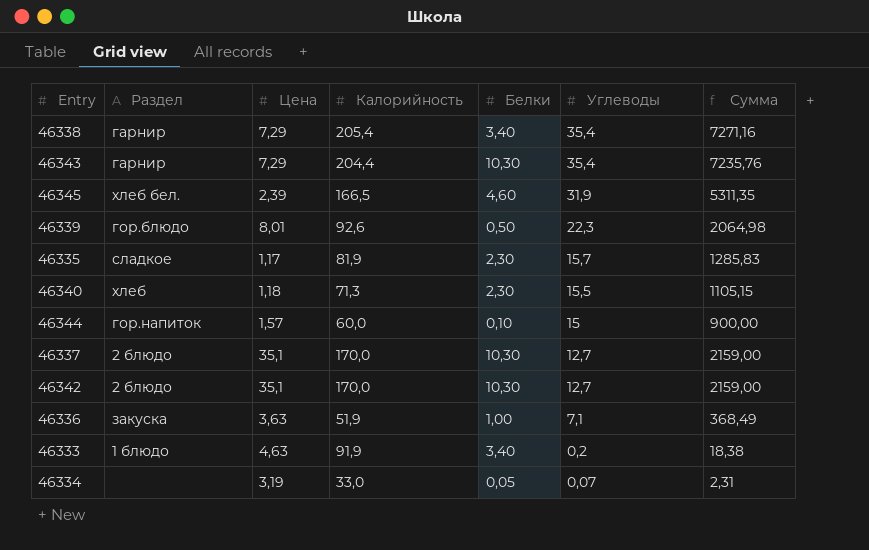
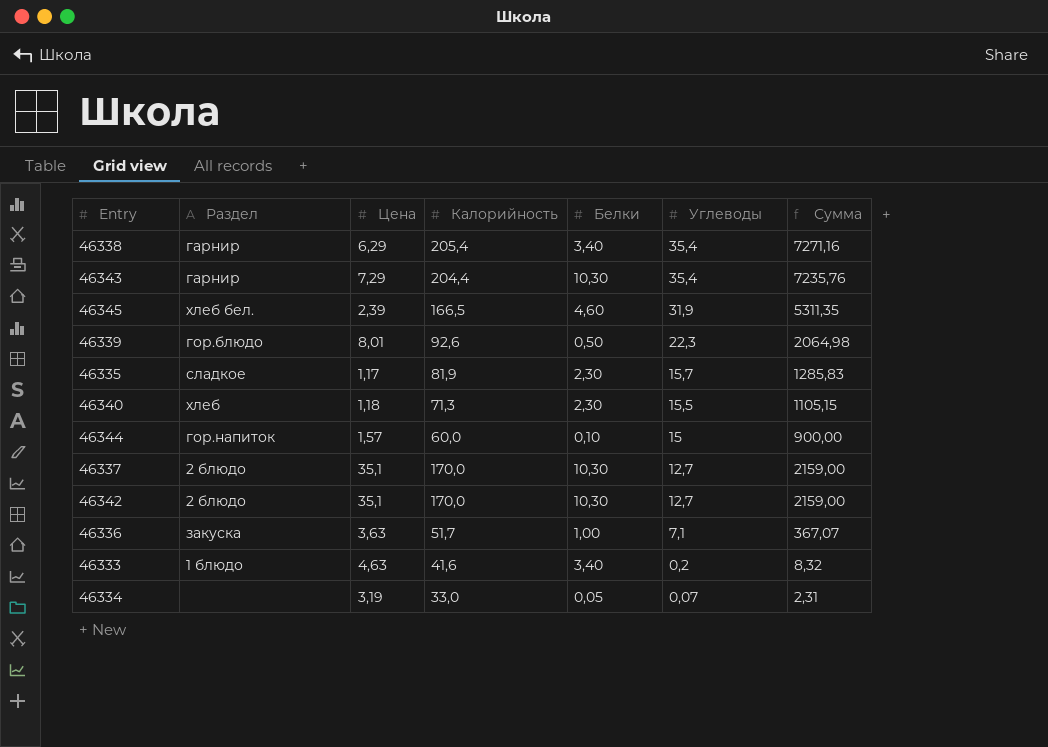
46338 | Цена: 7,29 -> 6,29
46336 | Калорийность: 51,9 -> 51,7
46336 | Сумма: 368,49 -> 367,07
46333 | Калорийность: 91,9 -> 41,6
46333 | Сумма: 18,38 -> 8,32

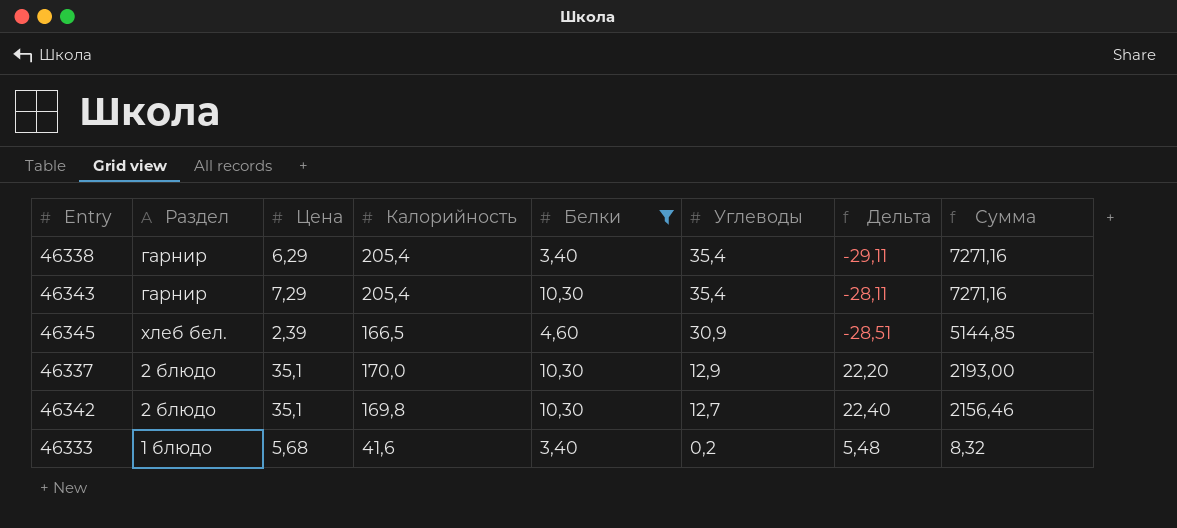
filter: none -> Белки >= 3,40
column Дельта | formula: none -> [Цена] - [Углеводы]
46343 | Калорийность: 204,4 -> 205,4
46343 | Сумма: 7235,76 -> 7271,16
46345 | Углеводы: 31,9 -> 30,9
46345 | Сумма: 5311,35 -> 5144,85
46337 | Углеводы: 12,7 -> 12,9
46337 | Сумма: 2159,00 -> 2193,00
46342 | Калорийность: 170,0 -> 169,8
46342 | Сумма: 2159,00 -> 2156,46
46333 | Цена: 4,63 -> 5,68

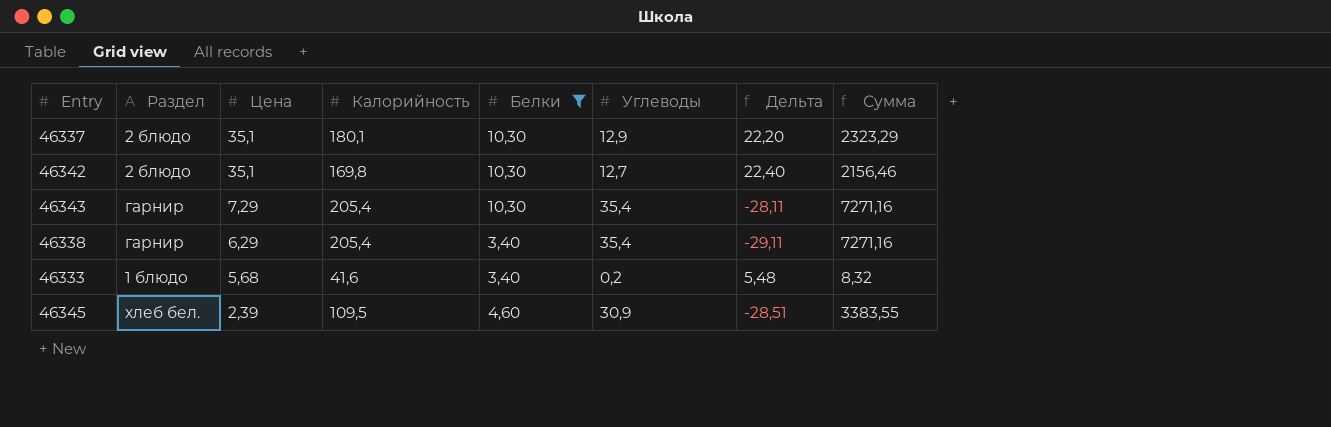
row order: Углеводы descending -> Цена descending
46337 | Калорийность: 170,0 -> 180,1
46337 | Сумма: 2193,00 -> 2323,29
46345 | Калорийность: 166,5 -> 109,5
46345 | Сумма: 5144,85 -> 3383,55

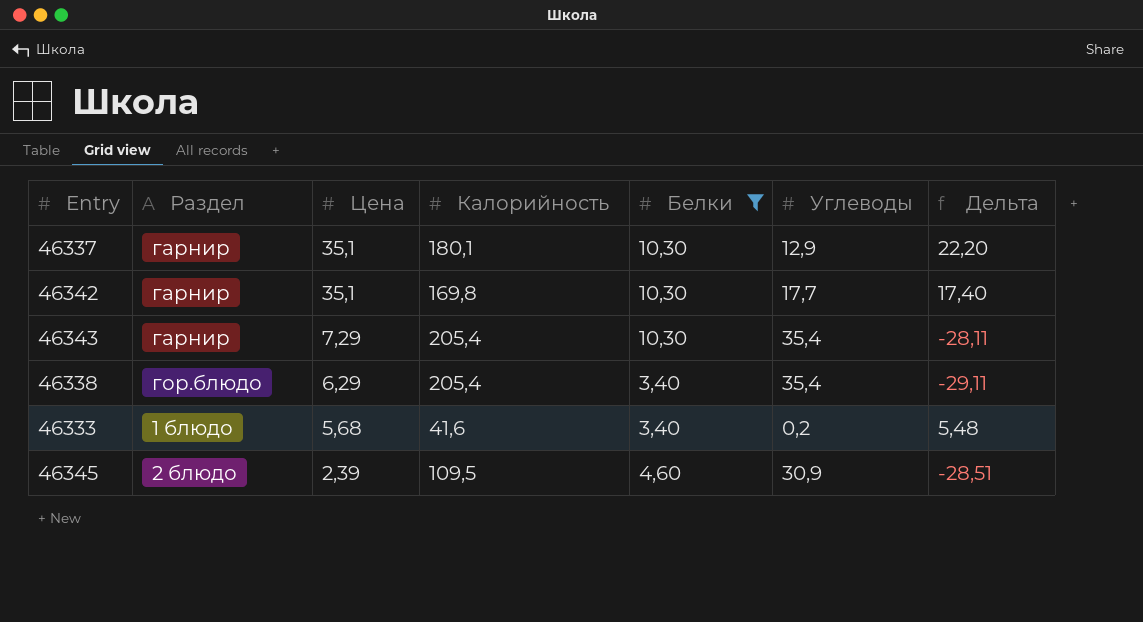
column Сумма | formula: [Калорийность] * [Углеводы] -> none
46337 | Раздел: 2 блюдо -> гарнир
46342 | Раздел: 2 блюдо -> гарнир
46342 | Углеводы: 12,7 -> 17,7
46342 | Дельта: 22,40 -> 17,40
46338 | Раздел: гарнир -> гор.блюдо
46345 | Раздел: хлеб бел. -> 2 блюдо

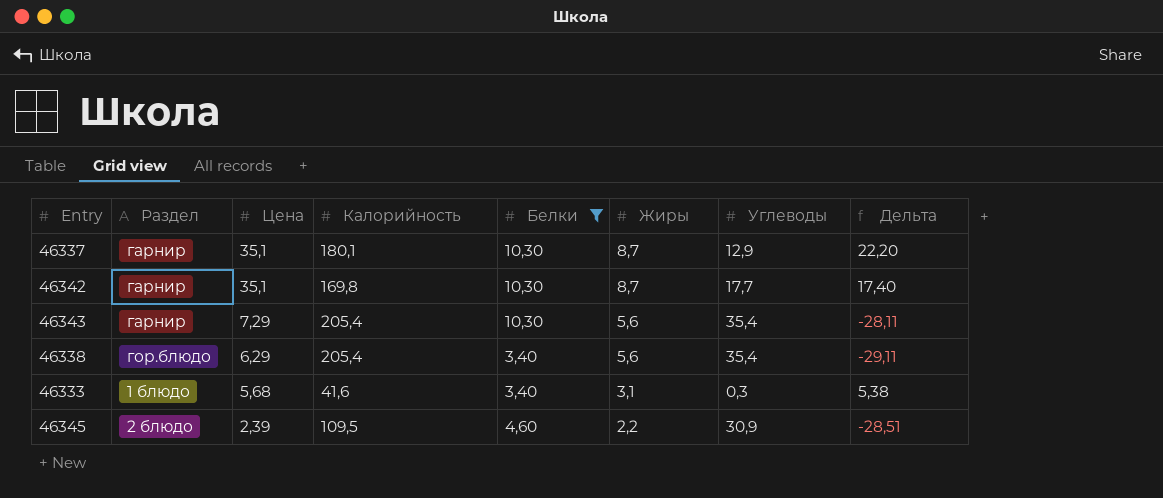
column Жиры | position: none -> 6
46333 | Углеводы: 0,2 -> 0,3
46333 | Дельта: 5,48 -> 5,38

